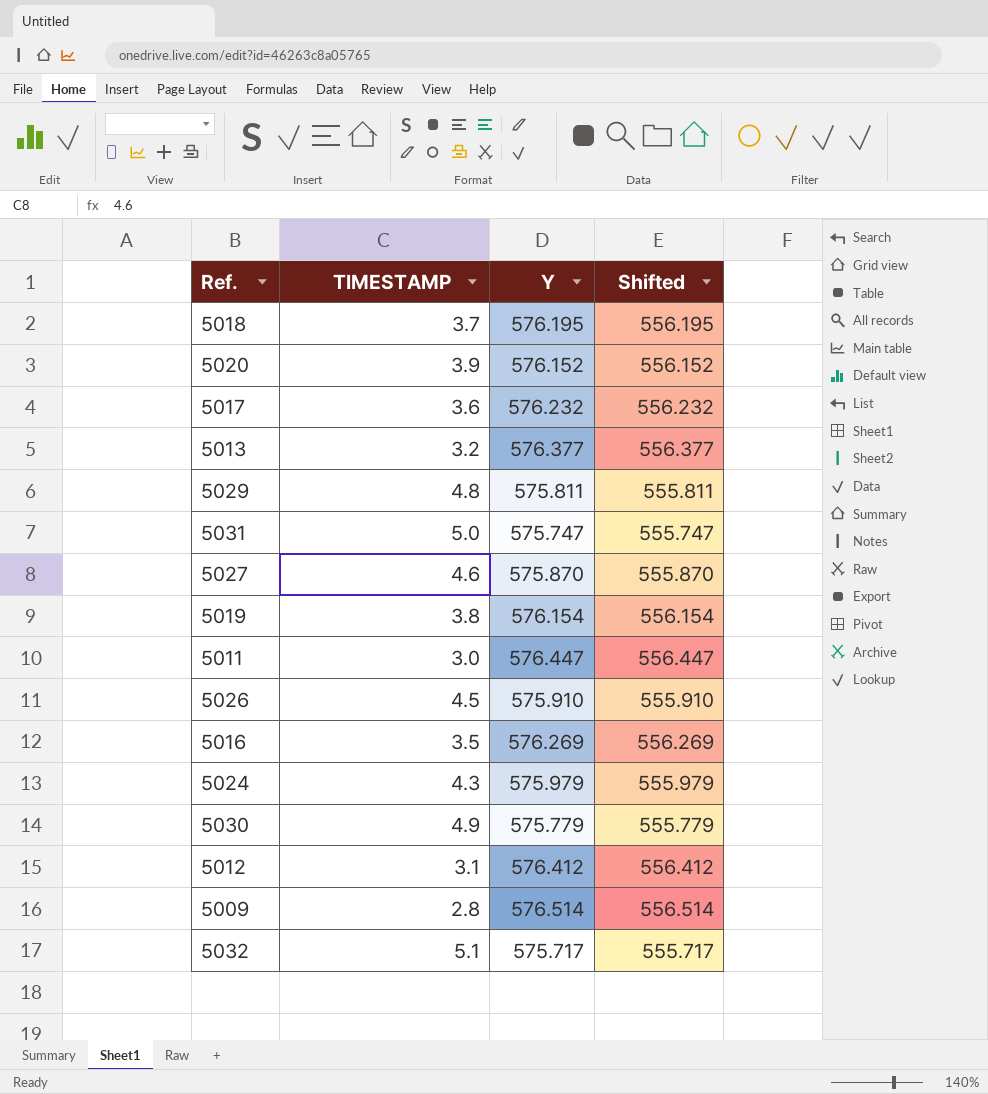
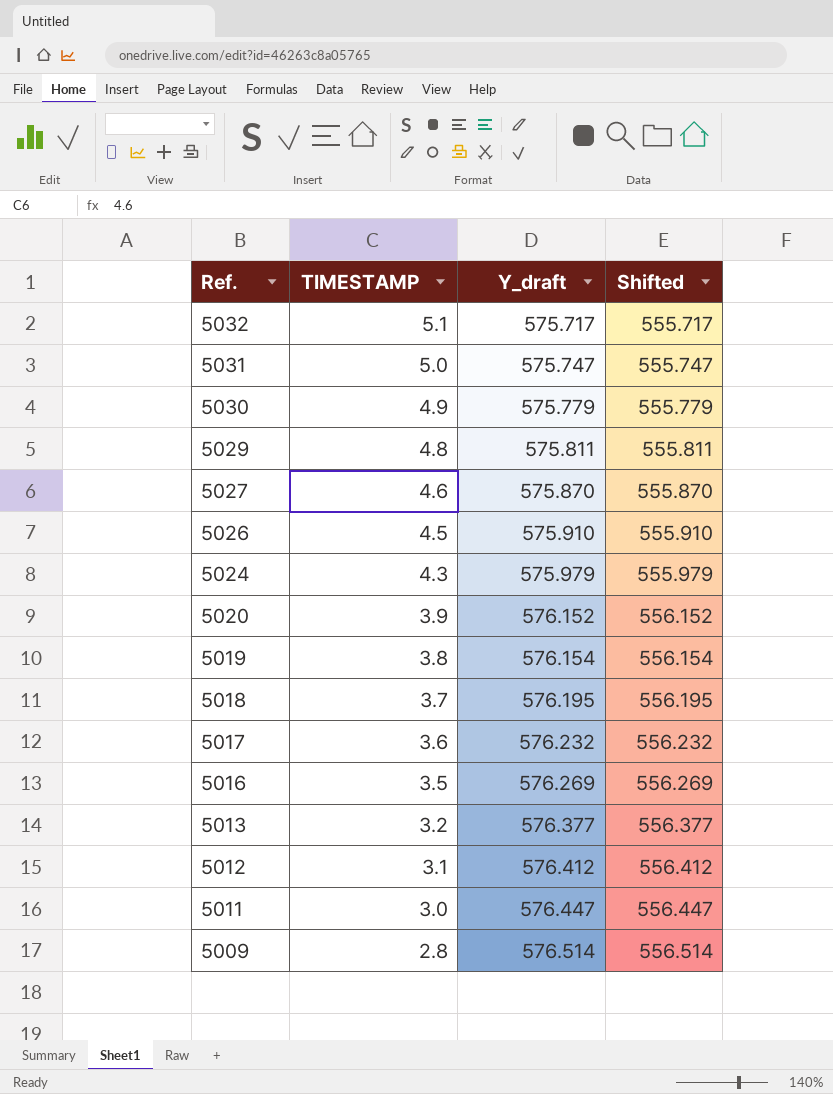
row order: none -> Ref. descending
column name: Y -> Y_draft

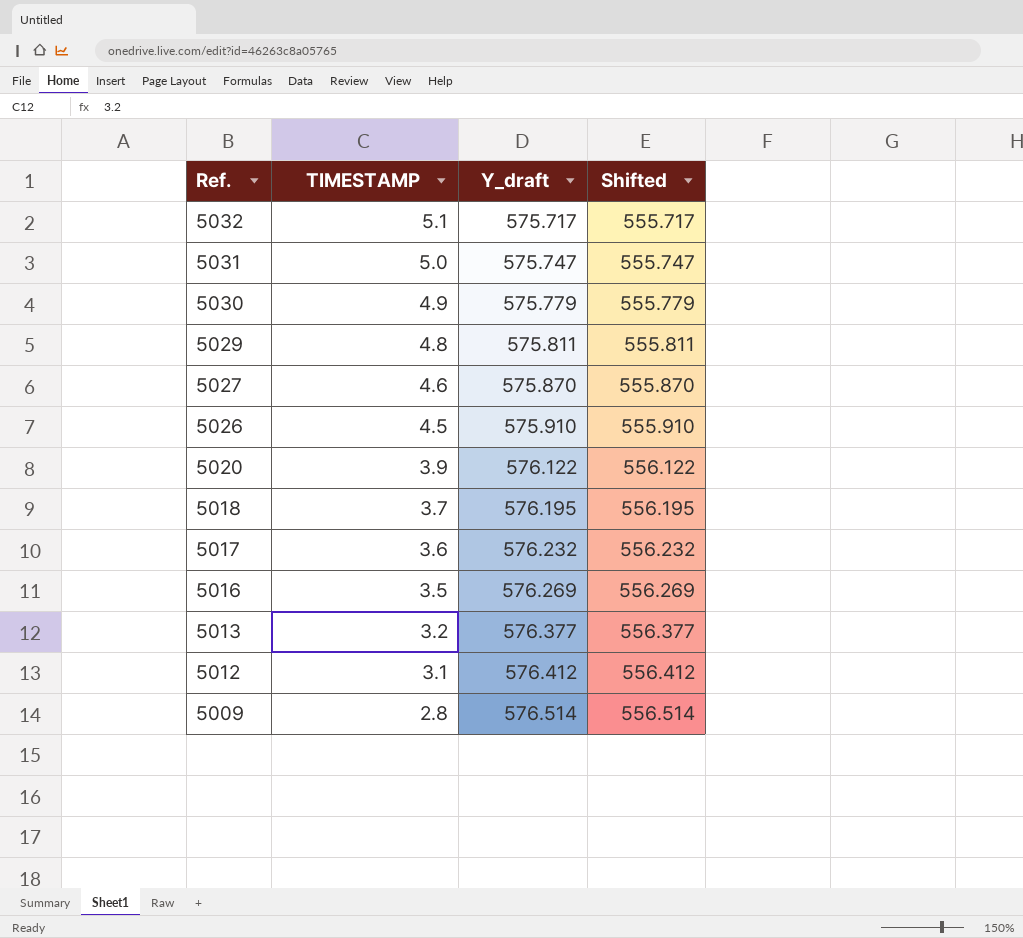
row 5024: 4.3 | 575.979 | 555.979 -> none
row 5019: 3.8 | 576.154 | 556.154 -> none
row 5011: 3.0 | 576.447 | 556.447 -> none
5020 | Y_draft: 576.152 -> 576.122
5020 | Shifted: 556.152 -> 556.122

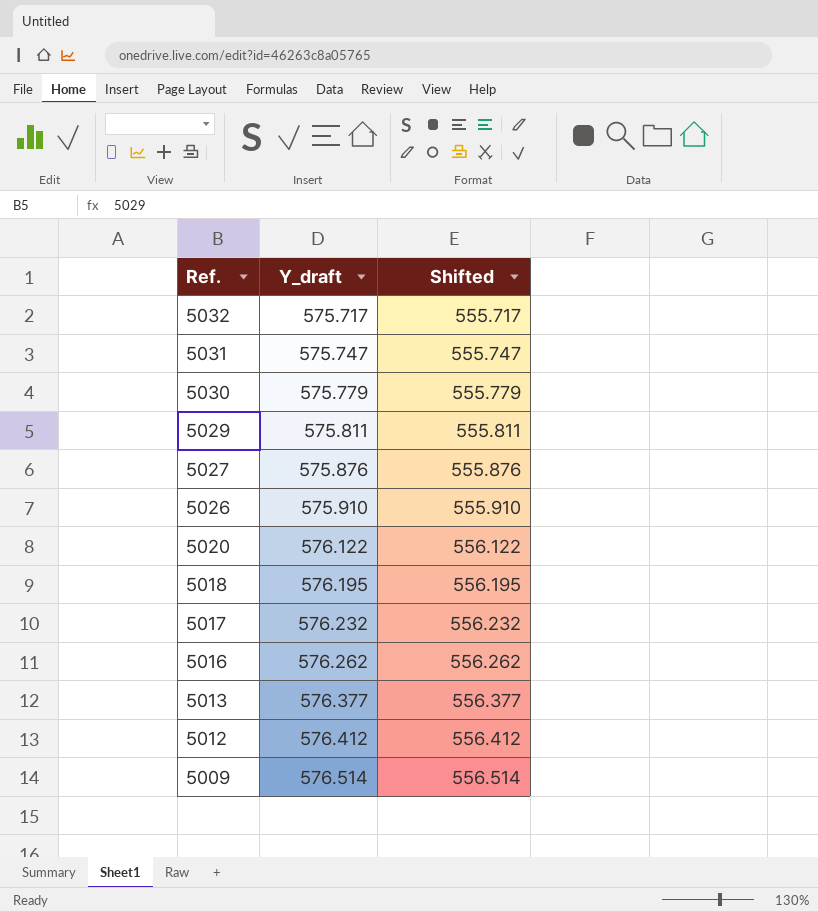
column TIMESTAMP | position: 2 -> none
5027 | Y_draft: 575.870 -> 575.876
5027 | Shifted: 555.870 -> 555.876
5016 | Y_draft: 576.269 -> 576.262
5016 | Shifted: 556.269 -> 556.262

